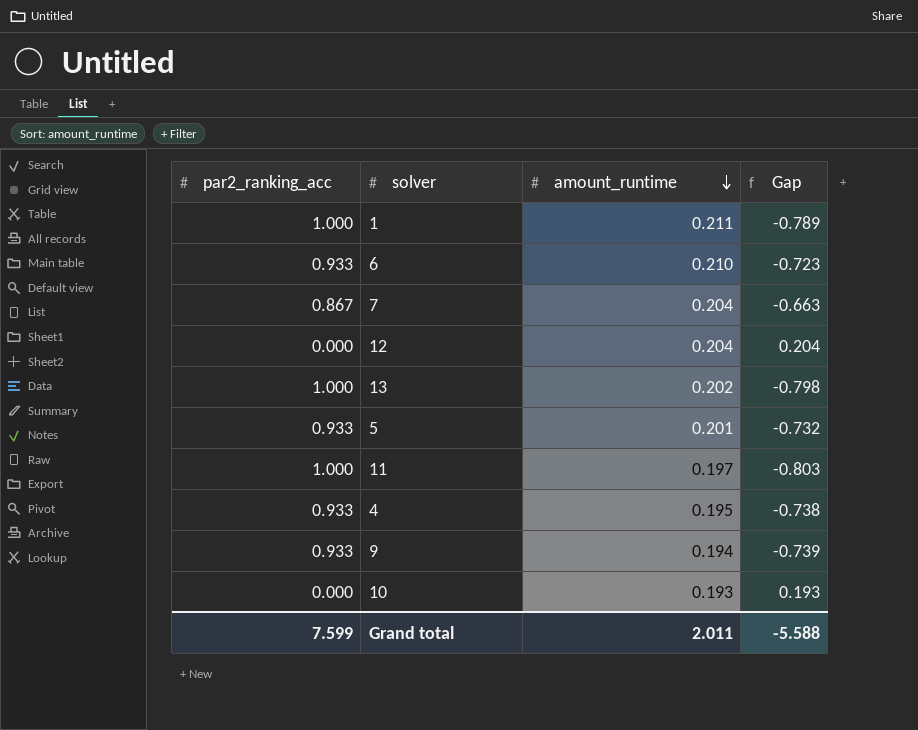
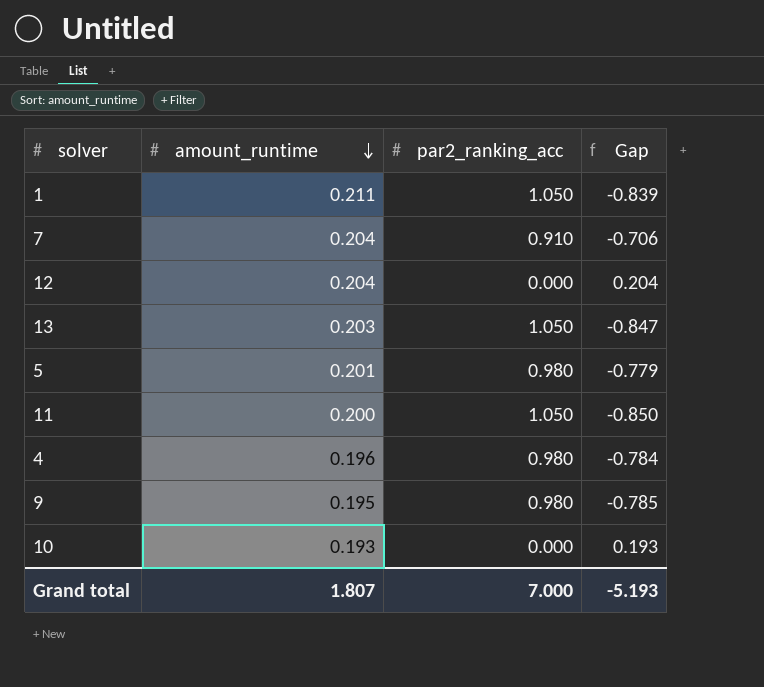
column par2_ranking_acc | position: 1 -> 3
row 6: 0.933 | 0.210 | -0.723 -> none
1 | par2_ranking_acc: 1.000 -> 1.050
1 | Gap: -0.789 -> -0.839
7 | par2_ranking_acc: 0.867 -> 0.910
7 | Gap: -0.663 -> -0.706
13 | amount_runtime: 0.202 -> 0.203
13 | par2_ranking_acc: 1.000 -> 1.050
13 | Gap: -0.798 -> -0.847
5 | par2_ranking_acc: 0.933 -> 0.980
5 | Gap: -0.732 -> -0.779
11 | amount_runtime: 0.197 -> 0.200
11 | par2_ranking_acc: 1.000 -> 1.050
11 | Gap: -0.803 -> -0.850
4 | amount_runtime: 0.195 -> 0.196
4 | par2_ranking_acc: 0.933 -> 0.980
4 | Gap: -0.738 -> -0.784
9 | amount_runtime: 0.194 -> 0.195
9 | par2_ranking_acc: 0.933 -> 0.980
9 | Gap: -0.739 -> -0.785
Grand total | amount_runtime: 2.011 -> 1.807
Grand total | par2_ranking_acc: 7.599 -> 7.000
Grand total | Gap: -5.588 -> -5.193

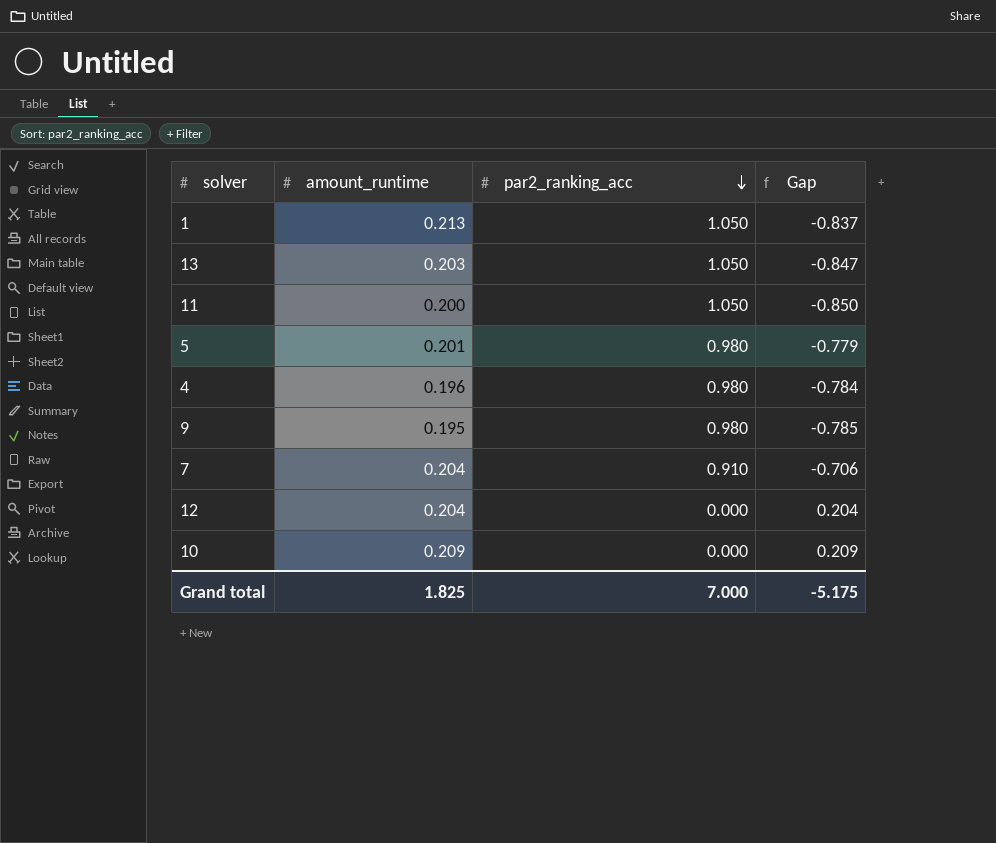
row order: amount_runtime descending -> par2_ranking_acc descending
1 | amount_runtime: 0.211 -> 0.213
1 | Gap: -0.839 -> -0.837
10 | amount_runtime: 0.193 -> 0.209
10 | Gap: 0.193 -> 0.209
Grand total | amount_runtime: 1.807 -> 1.825
Grand total | Gap: -5.193 -> -5.175

